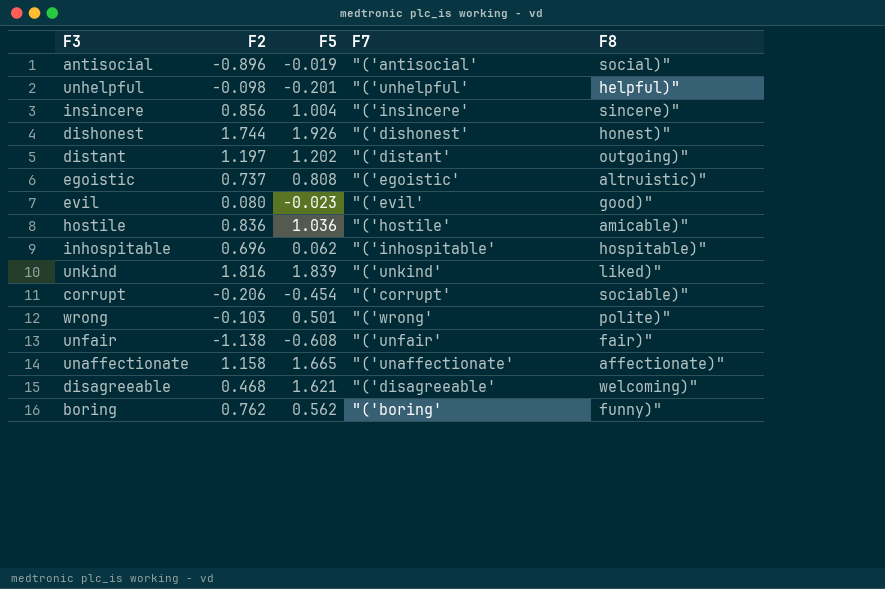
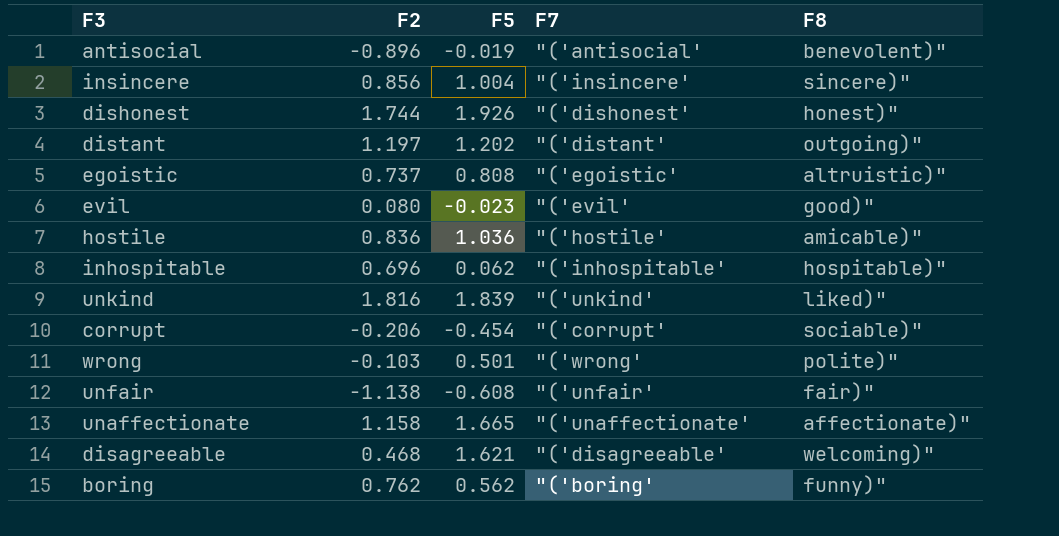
row unhelpful: -0.098 | -0.201 | "('unhelpful' | helpful)" -> none
antisocial | F8: social)" -> benevolent)"

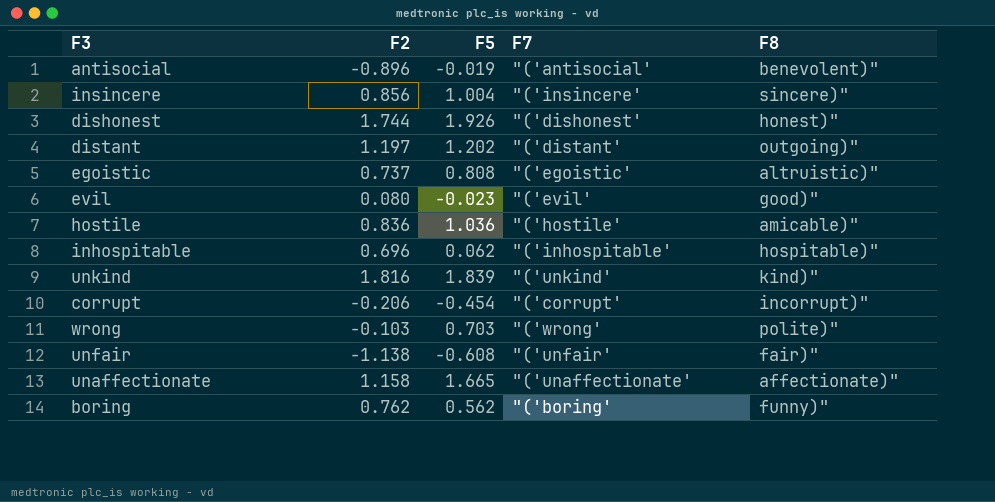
row disagreeable: 0.468 | 1.621 | "('disagreeable' | welcoming)" -> none
unkind | F8: liked)" -> kind)"
corrupt | F8: sociable)" -> incorrupt)"
wrong | F5: 0.501 -> 0.703

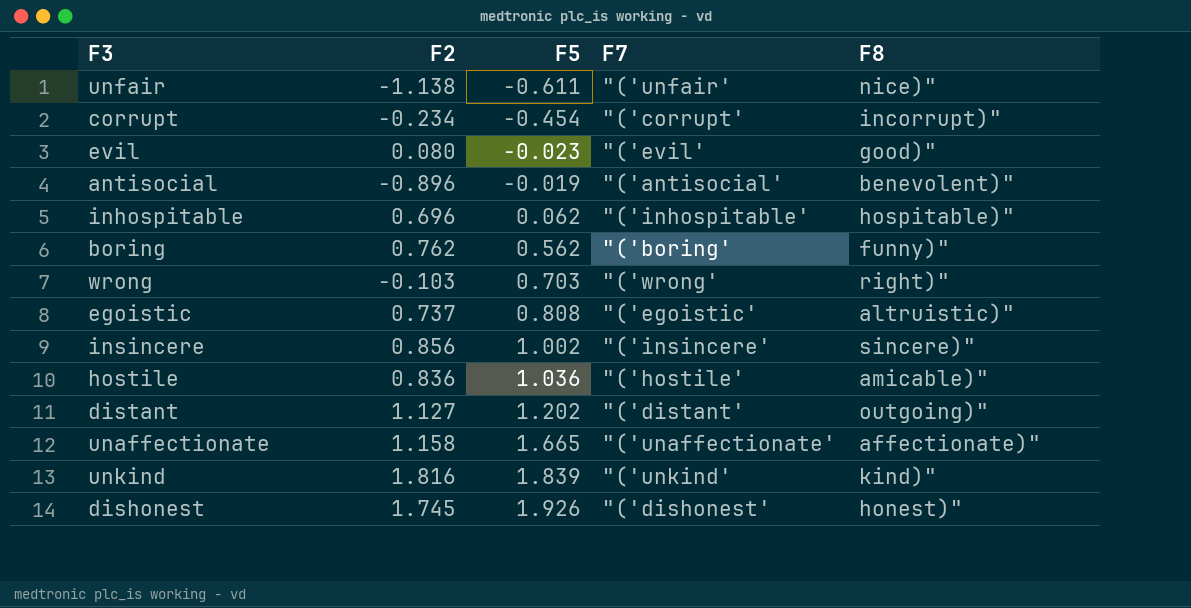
row order: none -> F5 ascending
unfair | F5: -0.608 -> -0.611
unfair | F8: fair)" -> nice)"
corrupt | F2: -0.206 -> -0.234
wrong | F8: polite)" -> right)"
insincere | F5: 1.004 -> 1.002
distant | F2: 1.197 -> 1.127
dishonest | F2: 1.744 -> 1.745

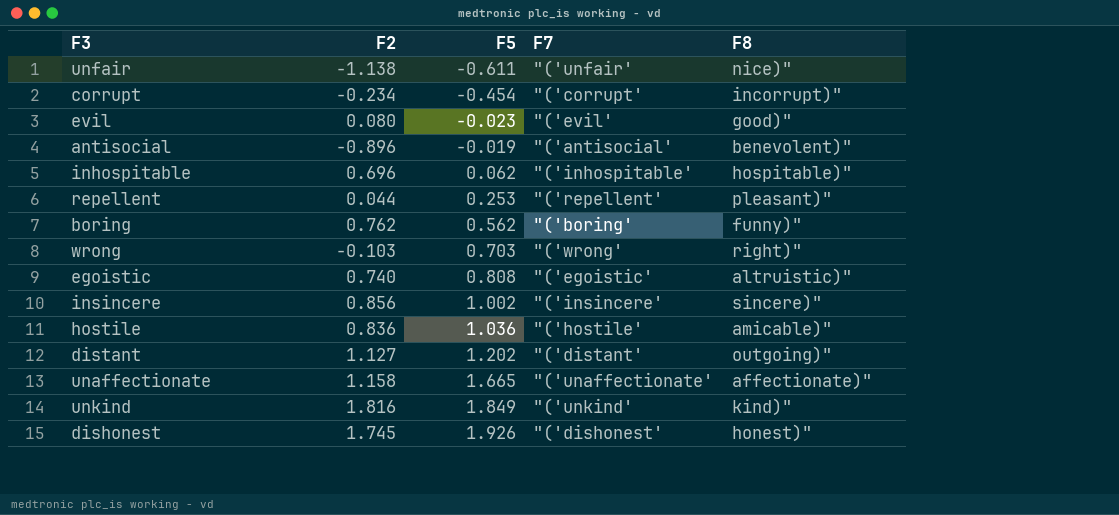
row repellent: none -> 0.044 | 0.253 | "('repellent' | pleasant)"
egoistic | F2: 0.737 -> 0.740
unkind | F5: 1.839 -> 1.849

